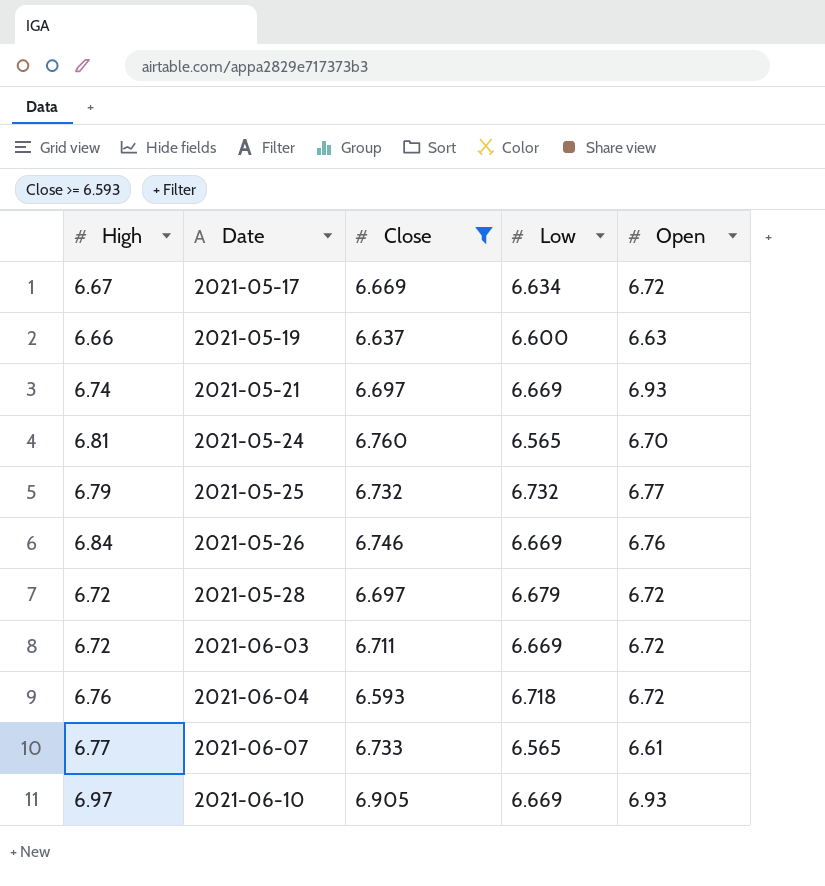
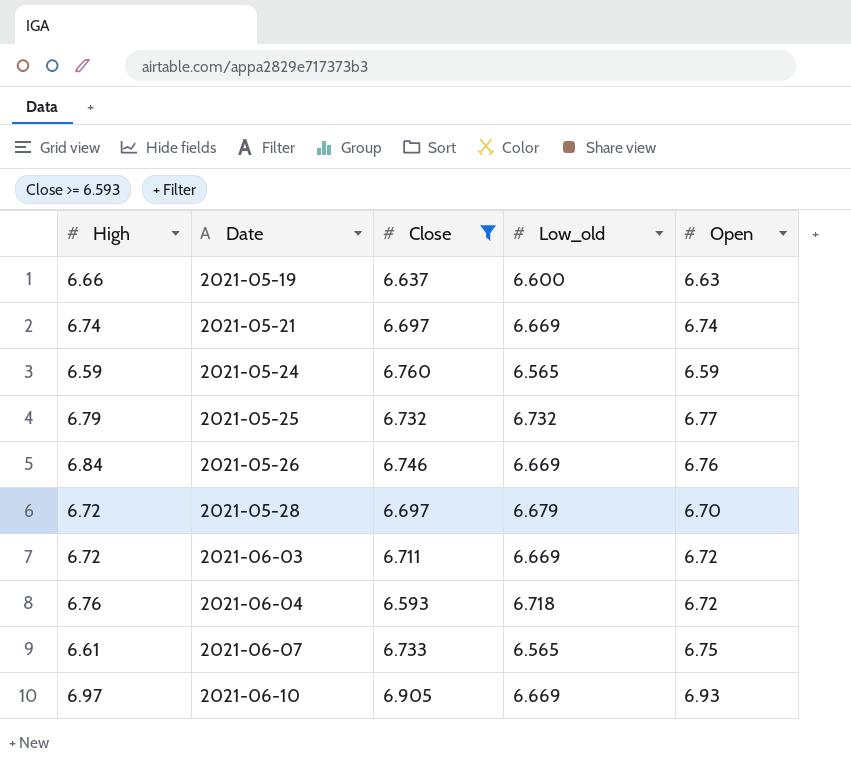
column name: Low -> Low_old
row 2021-05-17: 6.67 | 6.669 | 6.634 | 6.72 -> none
2021-05-21 | Open: 6.93 -> 6.74
2021-05-24 | High: 6.81 -> 6.59
2021-05-24 | Open: 6.70 -> 6.59
2021-05-28 | Open: 6.72 -> 6.70
2021-06-07 | High: 6.77 -> 6.61
2021-06-07 | Open: 6.61 -> 6.75

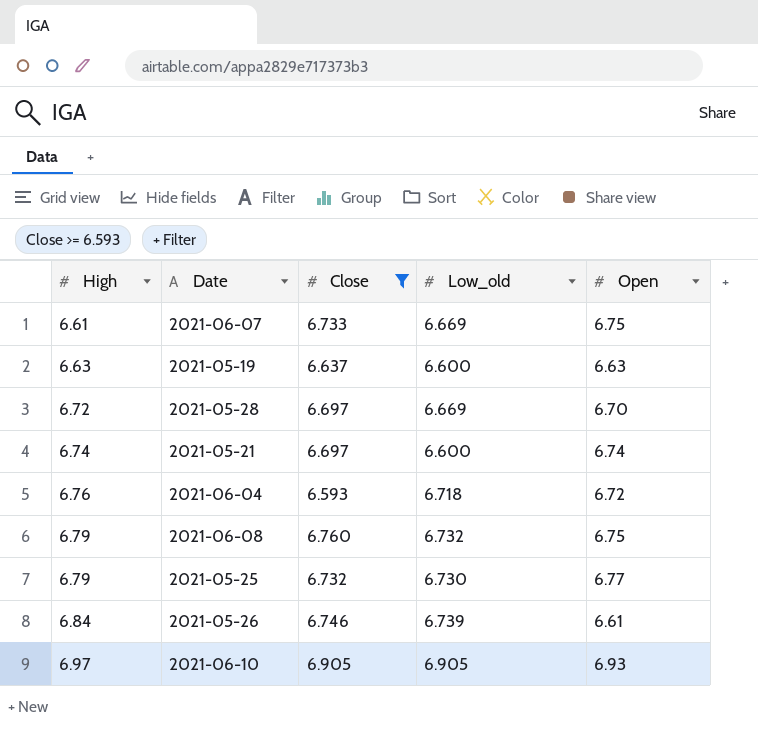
row order: Date ascending -> High ascending
row 2021-05-24: 6.59 | 6.760 | 6.565 | 6.59 -> none
row 2021-06-03: 6.72 | 6.711 | 6.669 | 6.72 -> none
2021-06-07 | Low_old: 6.565 -> 6.669
2021-05-19 | High: 6.66 -> 6.63
2021-05-28 | Low_old: 6.679 -> 6.669
2021-05-21 | Low_old: 6.669 -> 6.600
row 2021-06-08: none -> 6.79 | 6.760 | 6.732 | 6.75
2021-05-25 | Low_old: 6.732 -> 6.730
2021-05-26 | Low_old: 6.669 -> 6.739
2021-05-26 | Open: 6.76 -> 6.61
2021-06-10 | Low_old: 6.669 -> 6.905

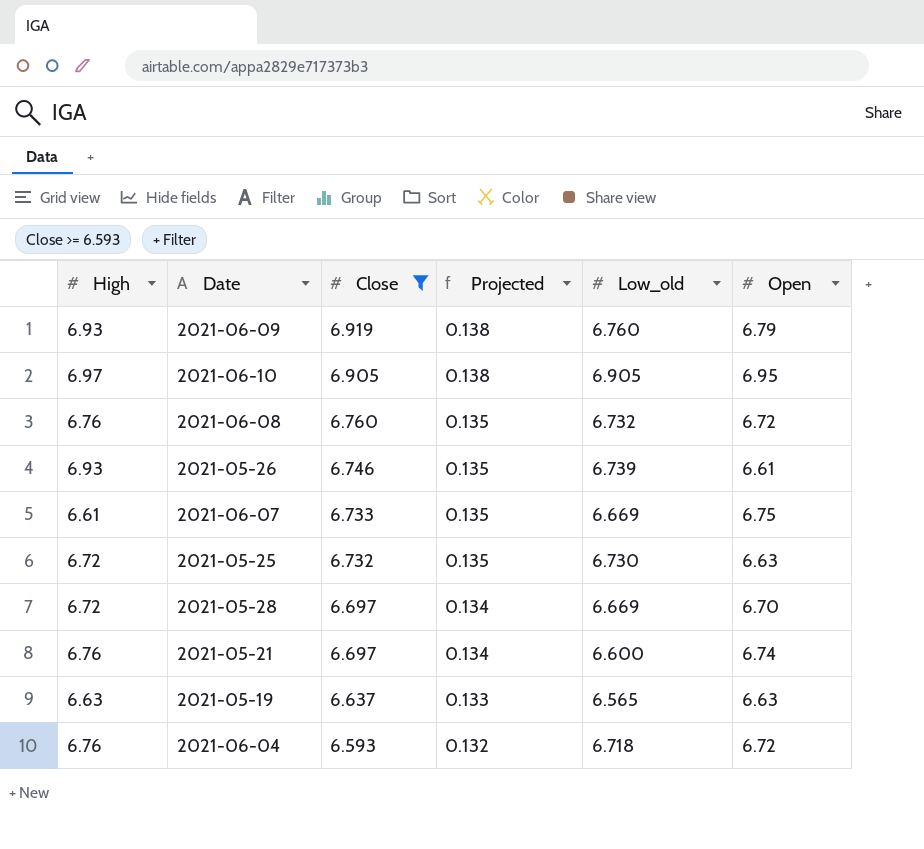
row order: High ascending -> Close descending
column Projected | formula: none -> [Close] * 0.02
row 2021-06-09: none -> 6.93 | 6.919 | 0.138 | 6.760 | 6.79
2021-06-10 | Open: 6.93 -> 6.95
2021-06-08 | High: 6.79 -> 6.76
2021-06-08 | Open: 6.75 -> 6.72
2021-05-26 | High: 6.84 -> 6.93
2021-05-25 | High: 6.79 -> 6.72
2021-05-25 | Open: 6.77 -> 6.63
2021-05-21 | High: 6.74 -> 6.76
2021-05-19 | Low_old: 6.600 -> 6.565

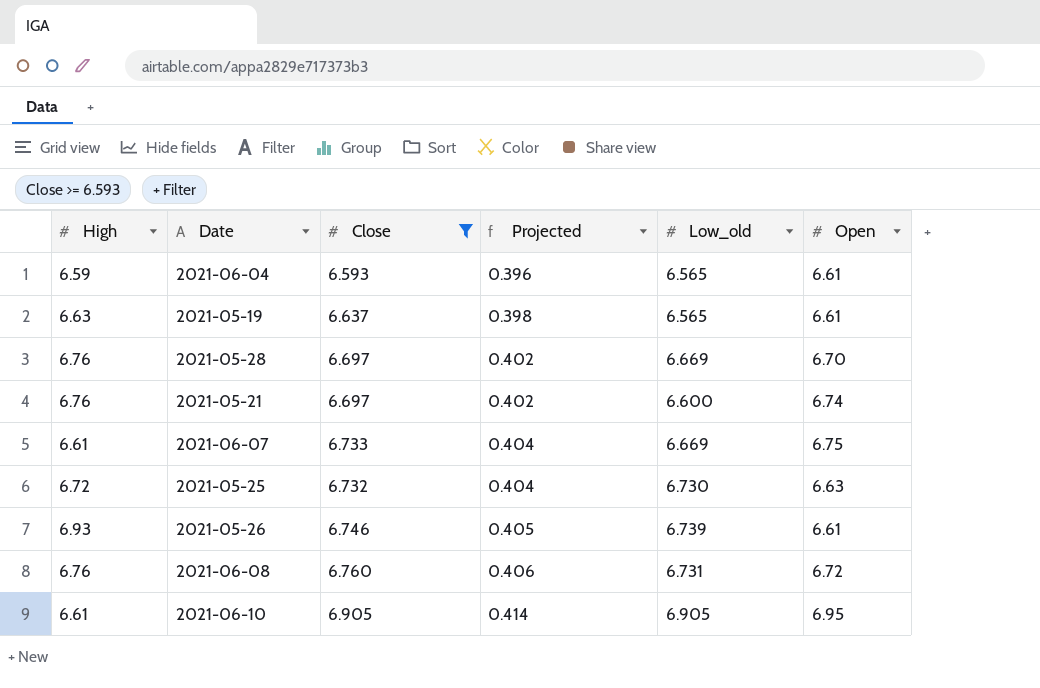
row order: Close descending -> Projected ascending
column Projected | formula: [Close] * 0.02 -> [Close] * 0.06
row 2021-06-09: 6.93 | 6.919 | 0.138 | 6.760 | 6.79 -> none
2021-06-04 | High: 6.76 -> 6.59
2021-06-04 | Low_old: 6.718 -> 6.565
2021-06-04 | Open: 6.72 -> 6.61
2021-05-19 | Open: 6.63 -> 6.61
2021-05-28 | High: 6.72 -> 6.76
2021-06-08 | Low_old: 6.732 -> 6.731
2021-06-10 | High: 6.97 -> 6.61

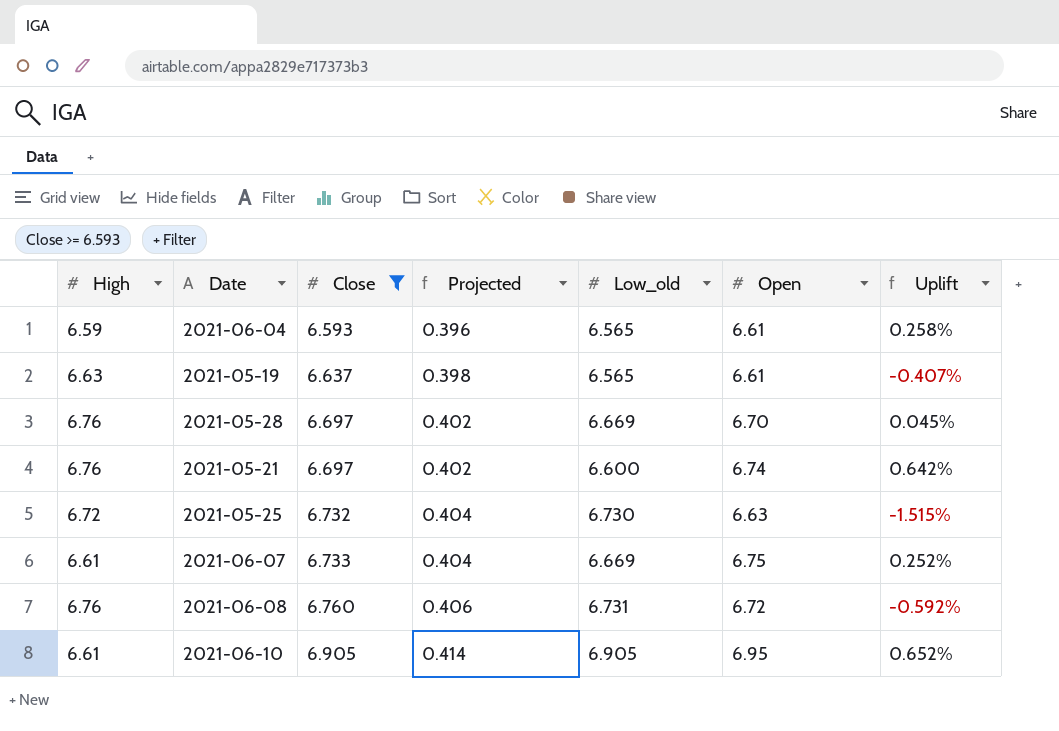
row order: Projected ascending -> Close ascending
column Uplift | formula: none -> ([Open] - [Close]) / [Close]
row 2021-05-26: 6.93 | 6.746 | 0.405 | 6.739 | 6.61 -> none

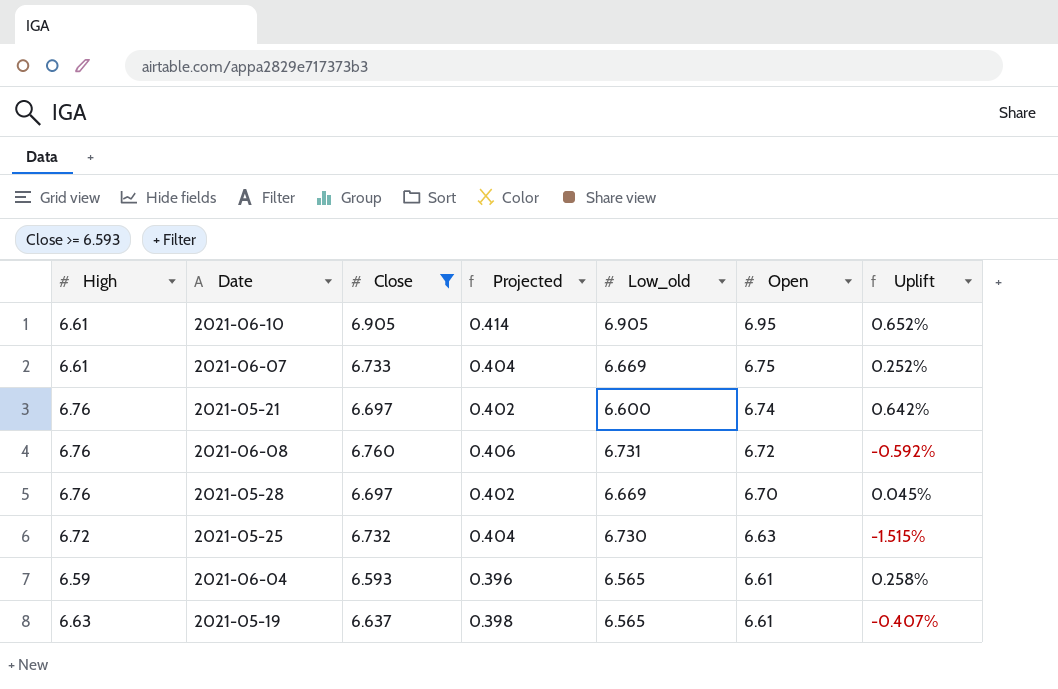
row order: Close ascending -> Open descending

